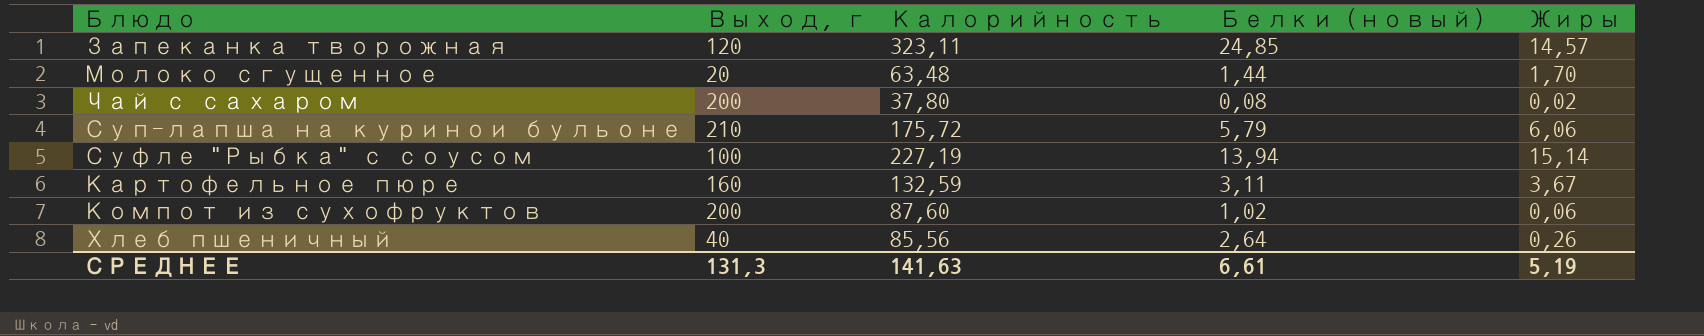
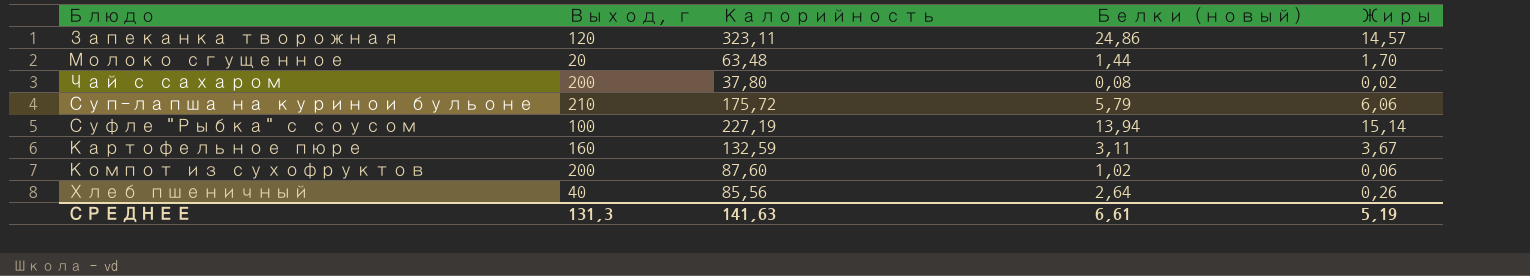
Запеканка творожная | Белки (новый): 24,85 -> 24,86

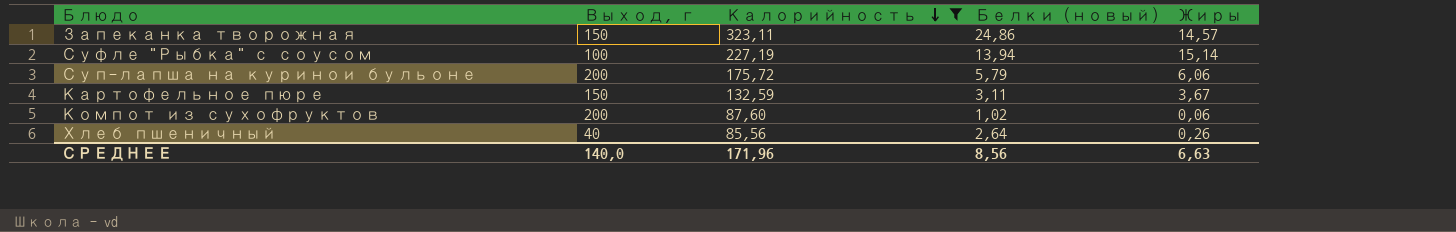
filter: none -> Калорийность >= 85,56
row order: none -> Калорийность descending
Запеканка творожная | Выход, г: 120 -> 150
Суп-лапша на куринои бульоне | Выход, г: 210 -> 200
Картофельное пюре | Выход, г: 160 -> 150
СРЕДНЕЕ | Выход, г: 131,3 -> 140,0
СРЕДНЕЕ | Калорийность: 141,63 -> 171,96
СРЕДНЕЕ | Белки (новый): 6,61 -> 8,56
СРЕДНЕЕ | Жиры: 5,19 -> 6,63

